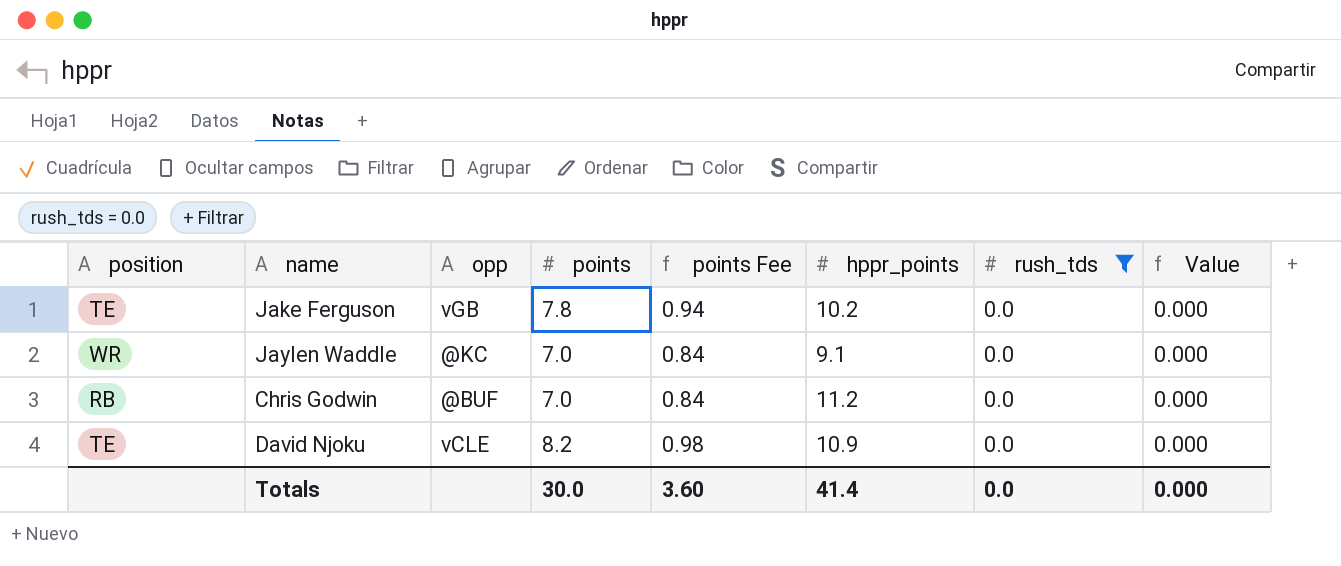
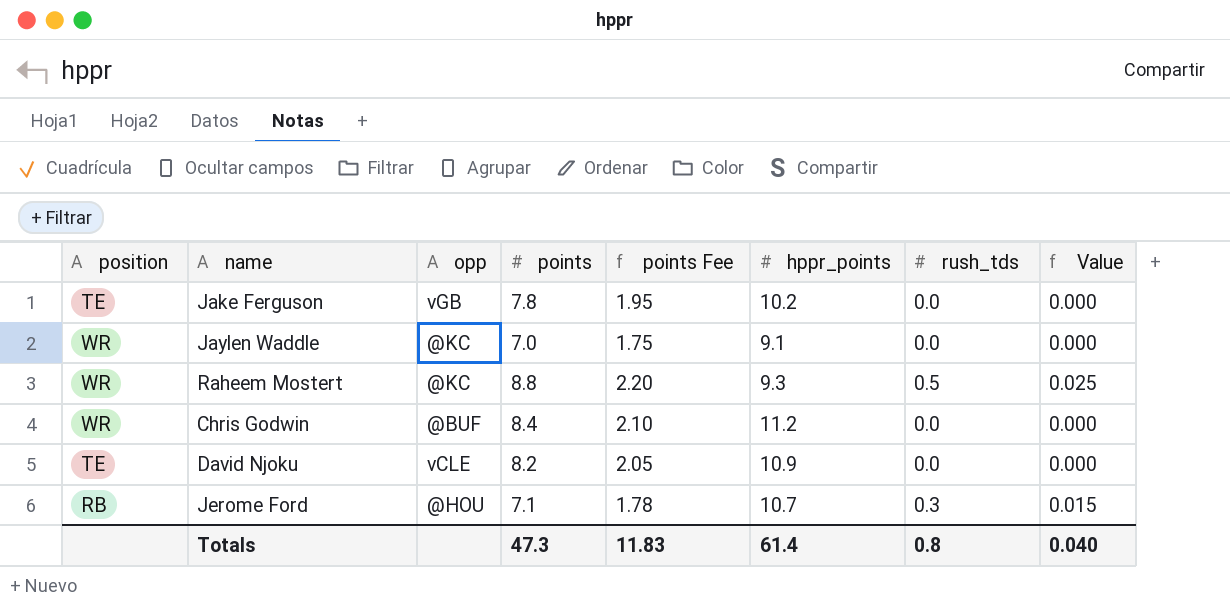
filter: rush_tds = 0.0 -> none
column points Fee | formula: [points] * 0.12 -> [points] * 0.25
Chris Godwin | position: RB -> WR
Chris Godwin | points: 7.0 -> 8.4
Totals | points: 30.0 -> 47.3
Totals | points Fee: 3.60 -> 11.83
Totals | hppr_points: 41.4 -> 61.4
Totals | rush_tds: 0.0 -> 0.8
Totals | Value: 0.000 -> 0.040

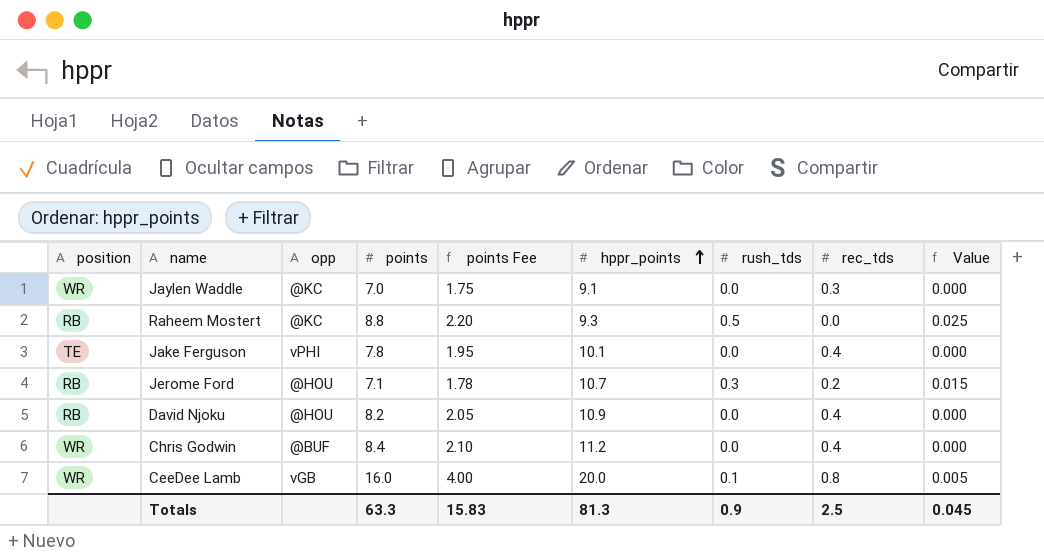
row order: none -> hppr_points ascending
column rec_tds | position: none -> 8
Raheem Mostert | position: WR -> RB
Jake Ferguson | opp: vGB -> vPHI
Jake Ferguson | hppr_points: 10.2 -> 10.1
David Njoku | position: TE -> RB
David Njoku | opp: vCLE -> @HOU
row CeeDee Lamb: none -> WR | vGB | 16.0 | 4.00 | 20.0 | 0.1 | 0.8 | 0.005
Totals | points: 47.3 -> 63.3
Totals | points Fee: 11.83 -> 15.83
Totals | hppr_points: 61.4 -> 81.3
Totals | rush_tds: 0.8 -> 0.9
Totals | Value: 0.040 -> 0.045

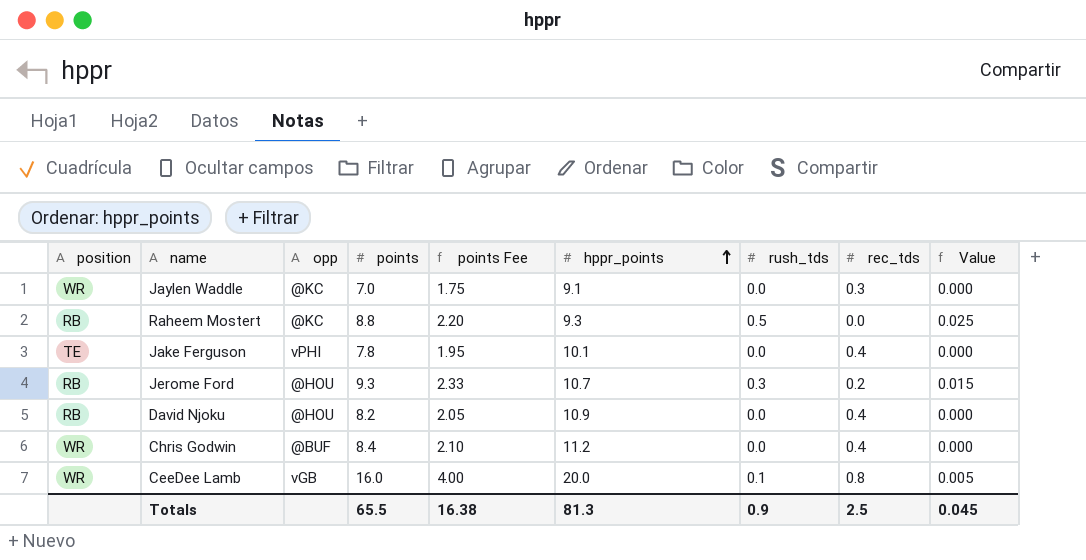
Jerome Ford | points: 7.1 -> 9.3
Jerome Ford | points Fee: 1.78 -> 2.33
Totals | points: 63.3 -> 65.5
Totals | points Fee: 15.83 -> 16.38

